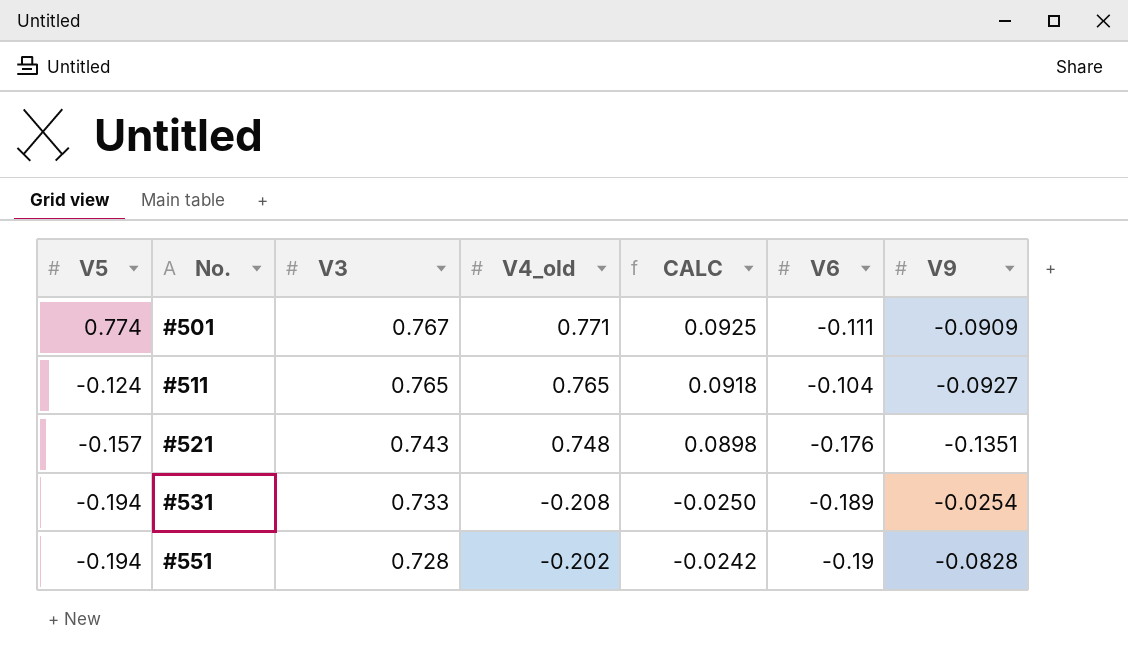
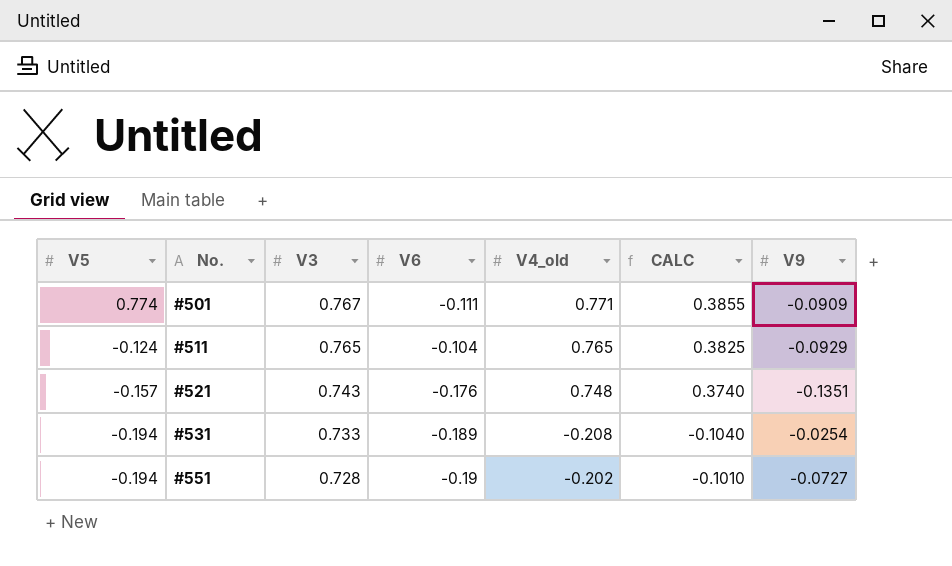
column V6 | position: 6 -> 4
column CALC | formula: [V4_old] * 0.12 -> [V4_old] * 0.5
#511 | V9: -0.0927 -> -0.0929
#551 | V9: -0.0828 -> -0.0727

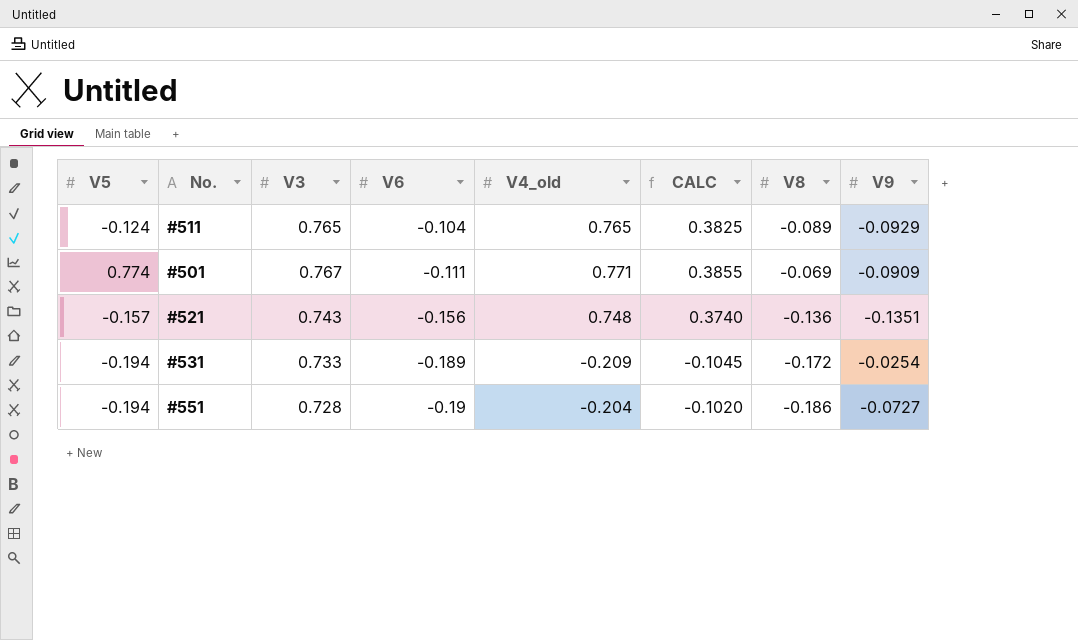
row order: V5 descending -> V6 descending
column V8 | position: none -> 7
#521 | V6: -0.176 -> -0.156
#531 | V4_old: -0.208 -> -0.209
#531 | CALC: -0.1040 -> -0.1045
#551 | V4_old: -0.202 -> -0.204
#551 | CALC: -0.1010 -> -0.1020

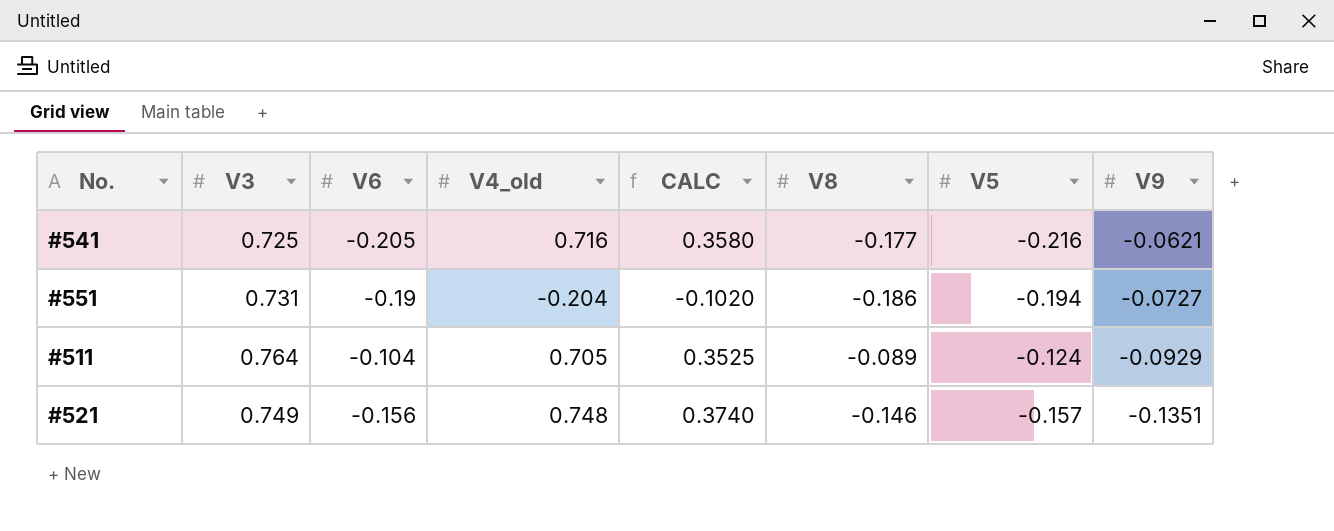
row order: V6 descending -> V9 descending
column V5 | position: 1 -> 7
row #501: 0.774 | 0.767 | -0.111 | 0.771 | 0.3855 | -0.069 | -0.0909 -> none
row #531: -0.194 | 0.733 | -0.189 | -0.209 | -0.1045 | -0.172 | -0.0254 -> none
row #541: none -> 0.725 | -0.205 | 0.716 | 0.3580 | -0.177 | -0.216 | -0.0621
#551 | V3: 0.728 -> 0.731
#511 | V3: 0.765 -> 0.764
#511 | V4_old: 0.765 -> 0.705
#511 | CALC: 0.3825 -> 0.3525
#521 | V3: 0.743 -> 0.749
#521 | V8: -0.136 -> -0.146

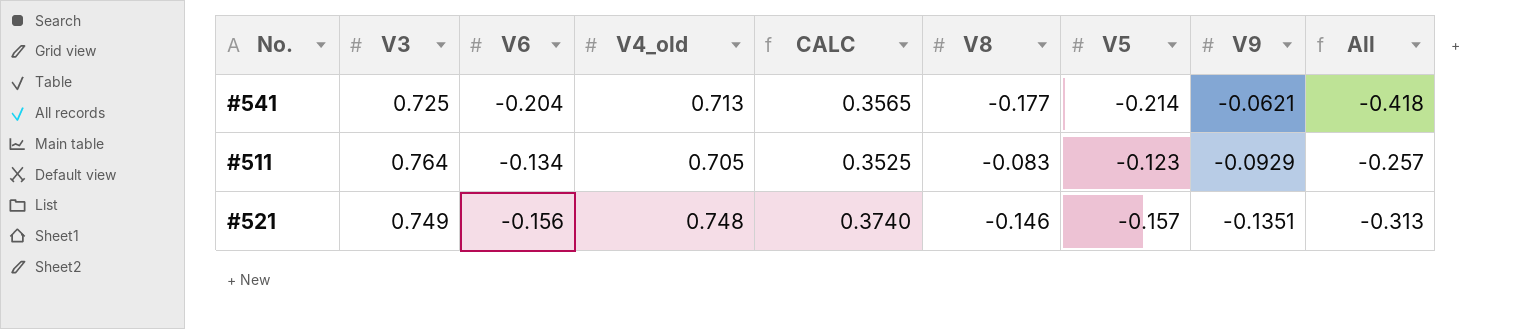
column All | formula: none -> [V6] + [V5]
row #551: 0.731 | -0.19 | -0.204 | -0.1020 | -0.186 | -0.194 | -0.0727 -> none
#541 | V6: -0.205 -> -0.204
#541 | V4_old: 0.716 -> 0.713
#541 | CALC: 0.3580 -> 0.3565
#541 | V5: -0.216 -> -0.214
#511 | V6: -0.104 -> -0.134
#511 | V8: -0.089 -> -0.083
#511 | V5: -0.124 -> -0.123

